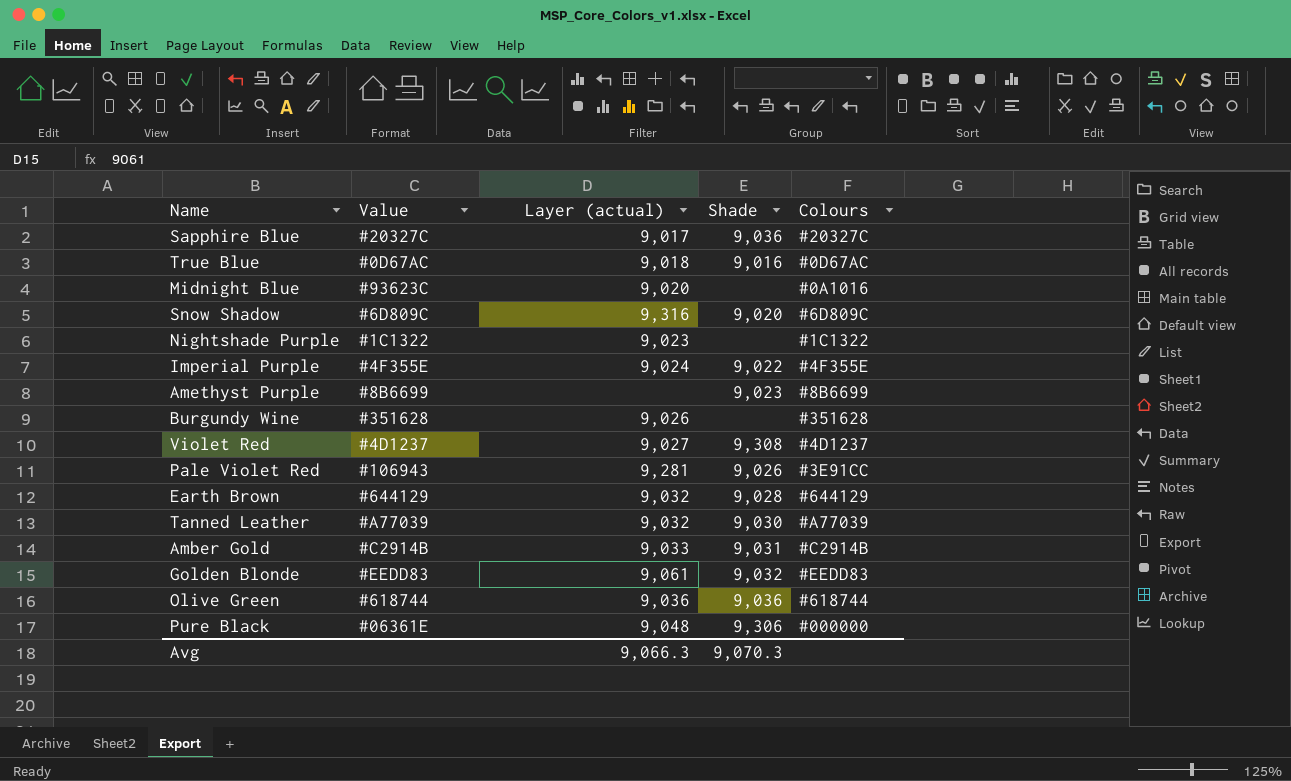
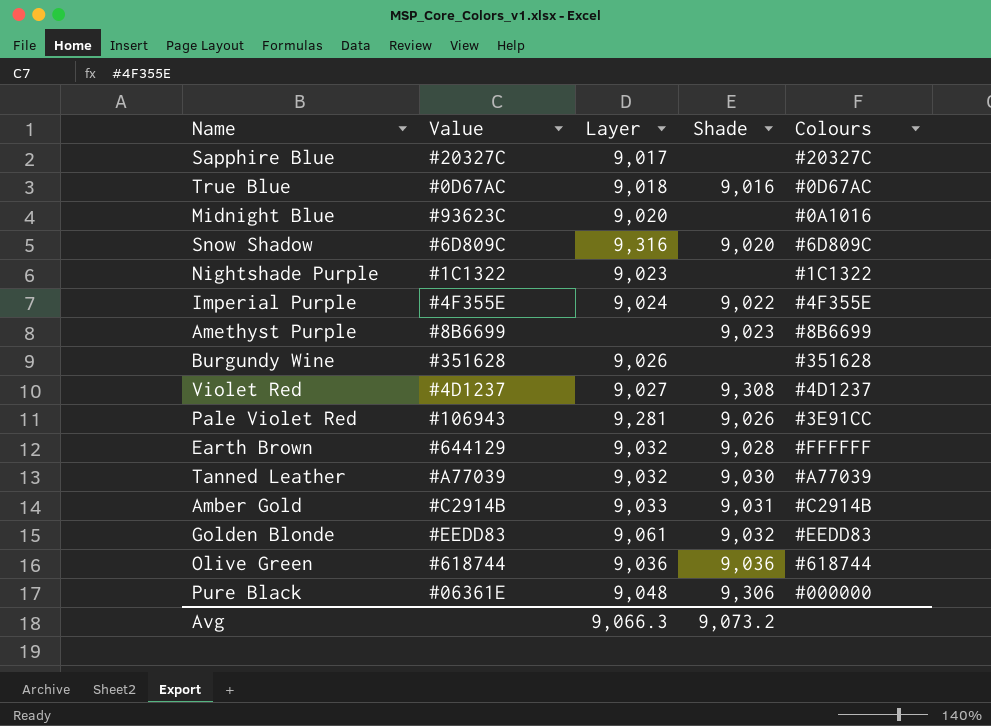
column name: Layer (actual) -> Layer
Sapphire Blue | Shade: 9,036 -> none
Earth Brown | Colours: #644129 -> #FFFFFF
Avg | Shade: 9,070.3 -> 9,073.2

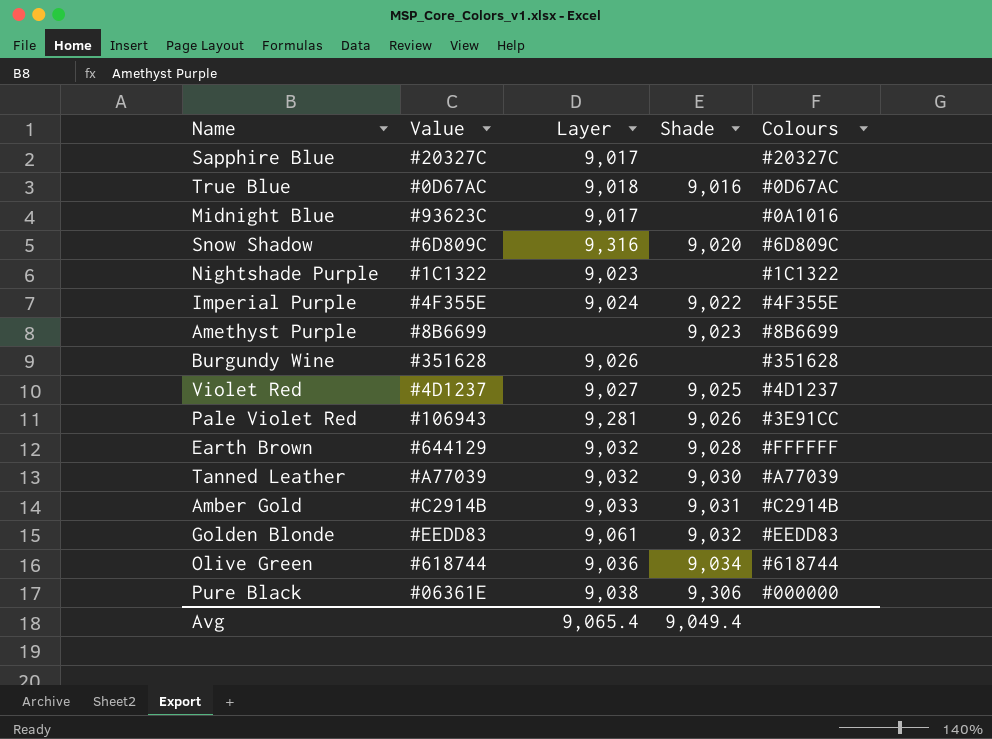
Midnight Blue | Layer: 9,020 -> 9,017
Violet Red | Shade: 9,308 -> 9,025
Olive Green | Shade: 9,036 -> 9,034
Pure Black | Layer: 9,048 -> 9,038
Avg | Layer: 9,066.3 -> 9,065.4
Avg | Shade: 9,073.2 -> 9,049.4

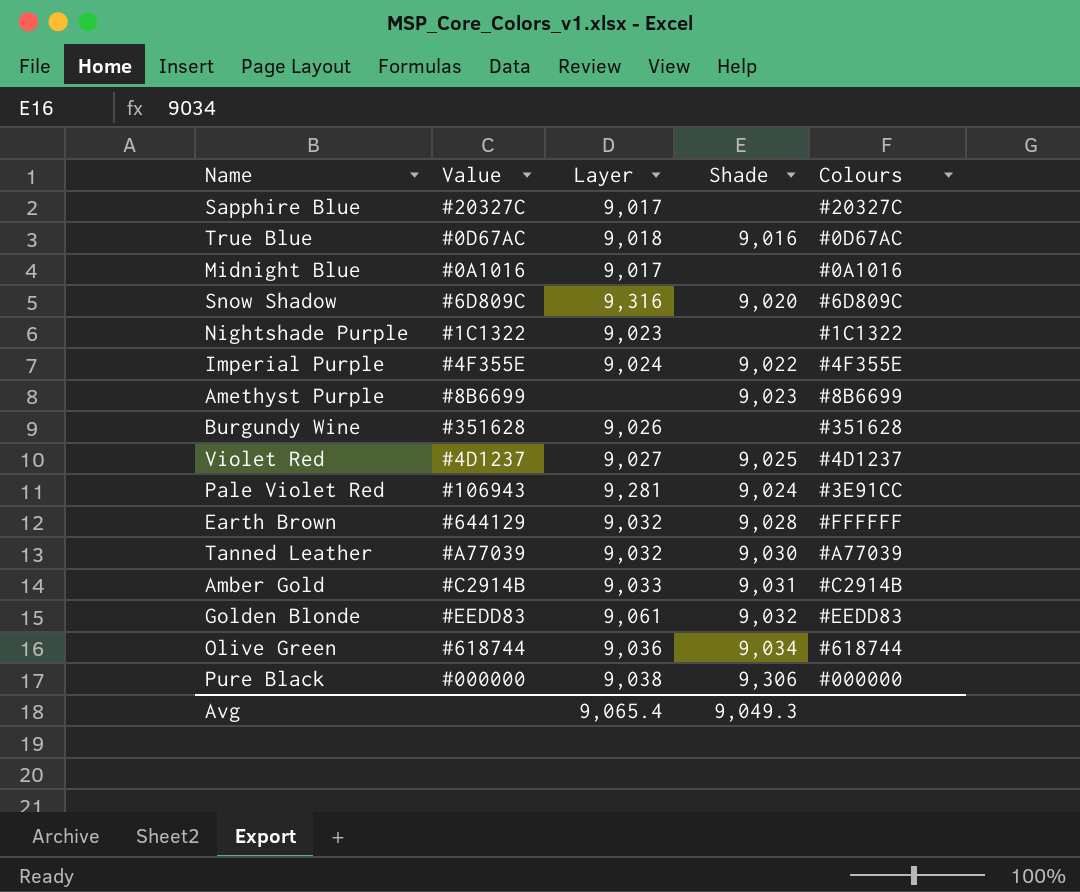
Midnight Blue | Value: #93623C -> #0A1016
Pale Violet Red | Shade: 9,026 -> 9,024
Pure Black | Value: #06361E -> #000000
Avg | Shade: 9,049.4 -> 9,049.3

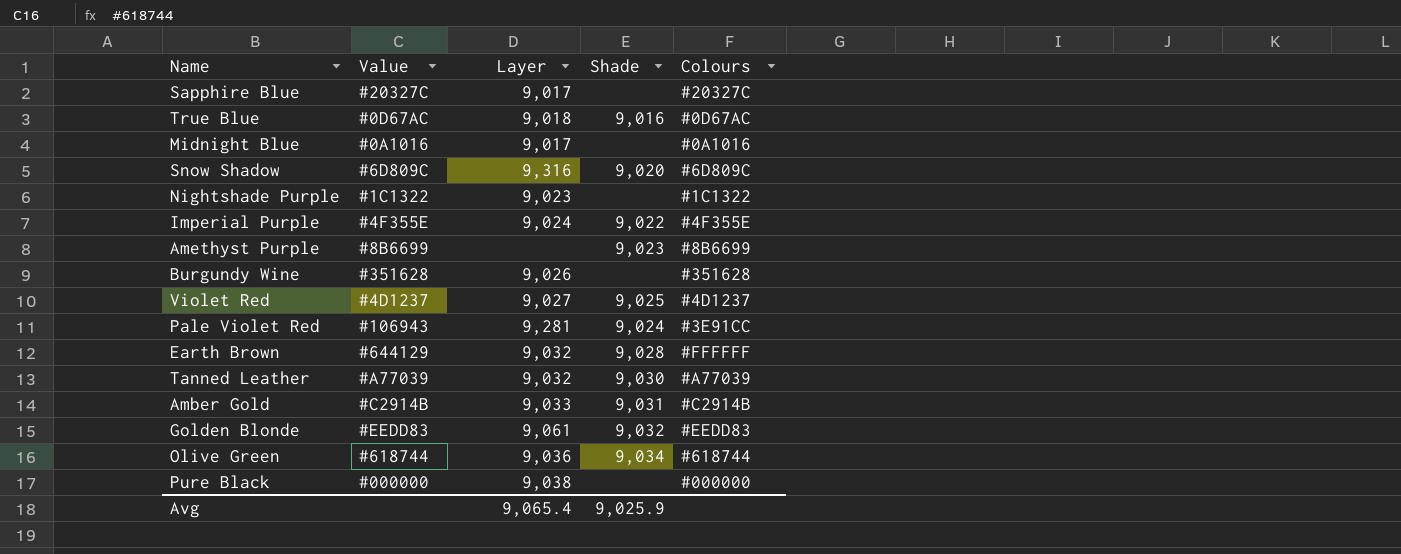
Pure Black | Shade: 9,306 -> none
Avg | Shade: 9,049.3 -> 9,025.9

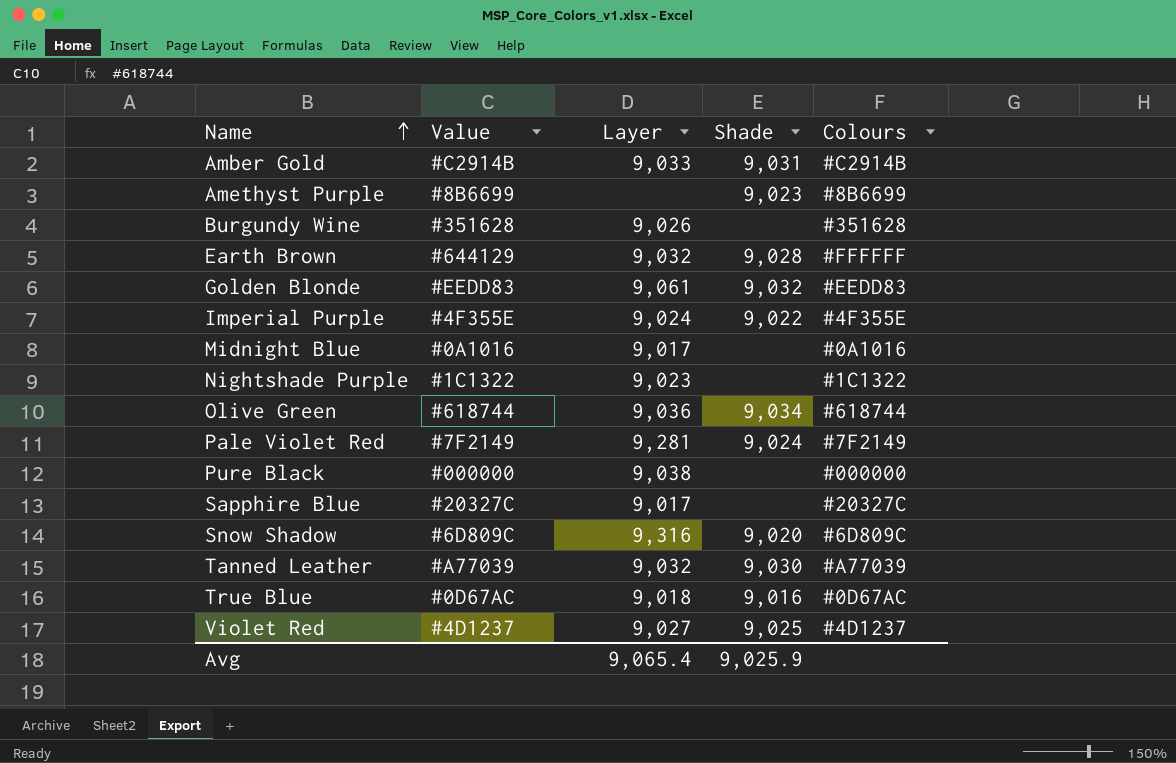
row order: none -> Name ascending
Pale Violet Red | Value: #106943 -> #7F2149
Pale Violet Red | Colours: #3E91CC -> #7F2149

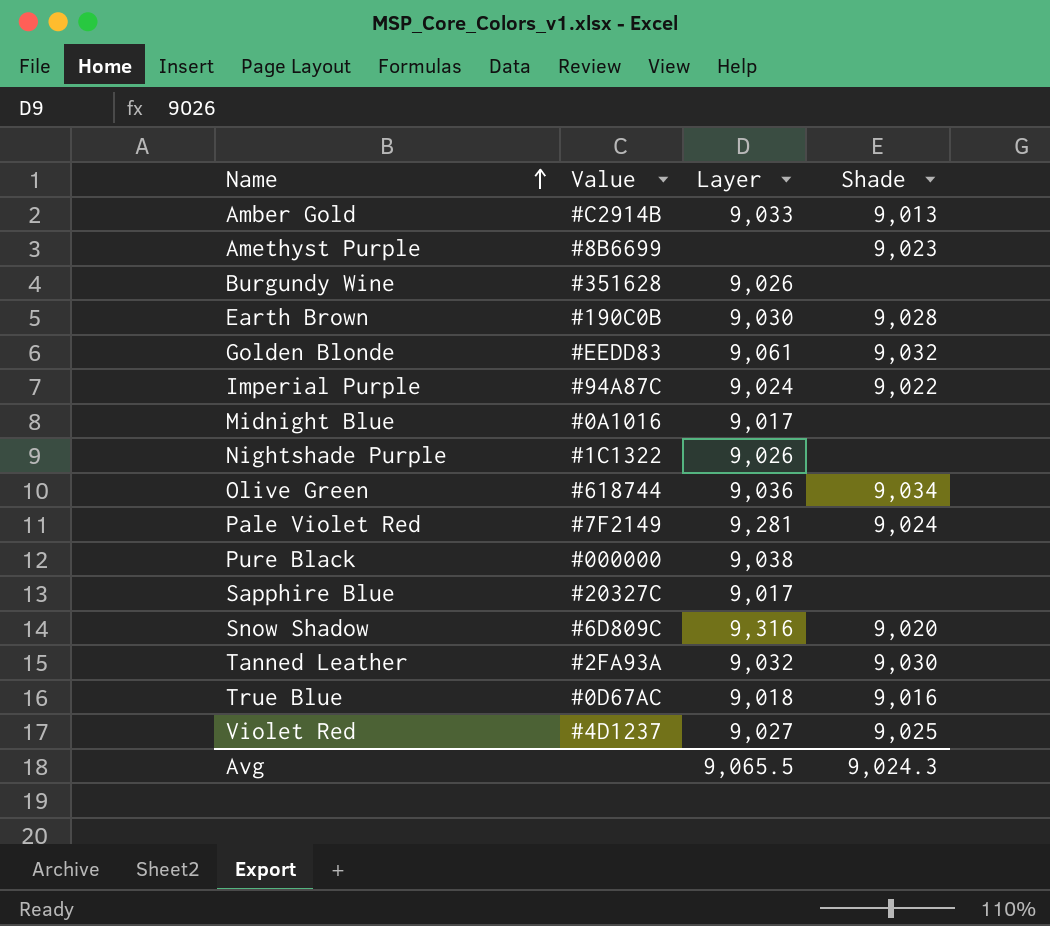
column Colours | position: 5 -> none
Amber Gold | Shade: 9,031 -> 9,013
Earth Brown | Value: #644129 -> #190C0B
Earth Brown | Layer: 9,032 -> 9,030
Imperial Purple | Value: #4F355E -> #94A87C
Nightshade Purple | Layer: 9,023 -> 9,026
Tanned Leather | Value: #A77039 -> #2FA93A
Avg | Layer: 9,065.4 -> 9,065.5
Avg | Shade: 9,025.9 -> 9,024.3

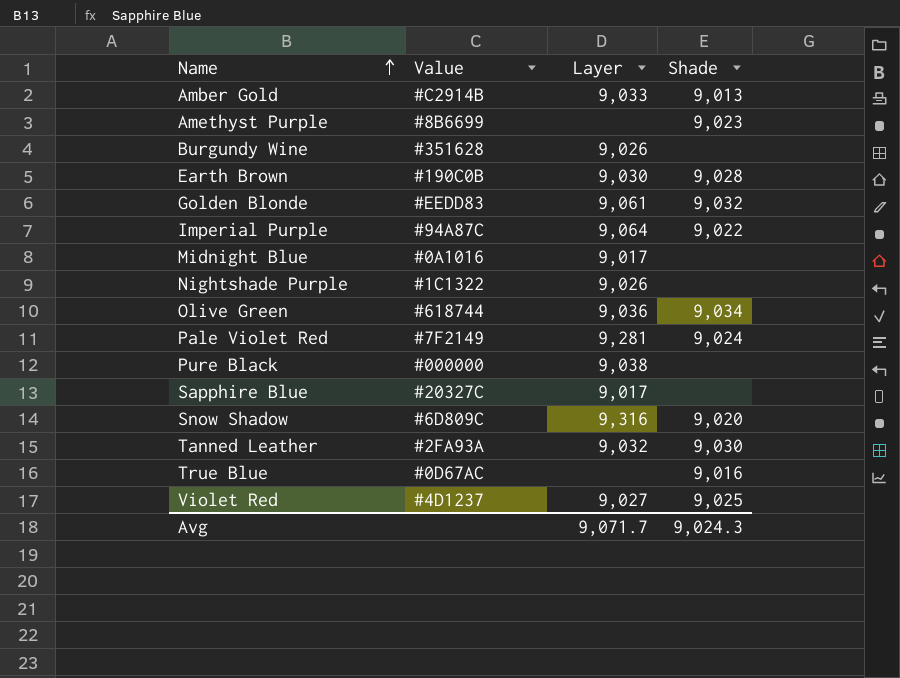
Imperial Purple | Layer: 9,024 -> 9,064
True Blue | Layer: 9,018 -> none
Avg | Layer: 9,065.5 -> 9,071.7

